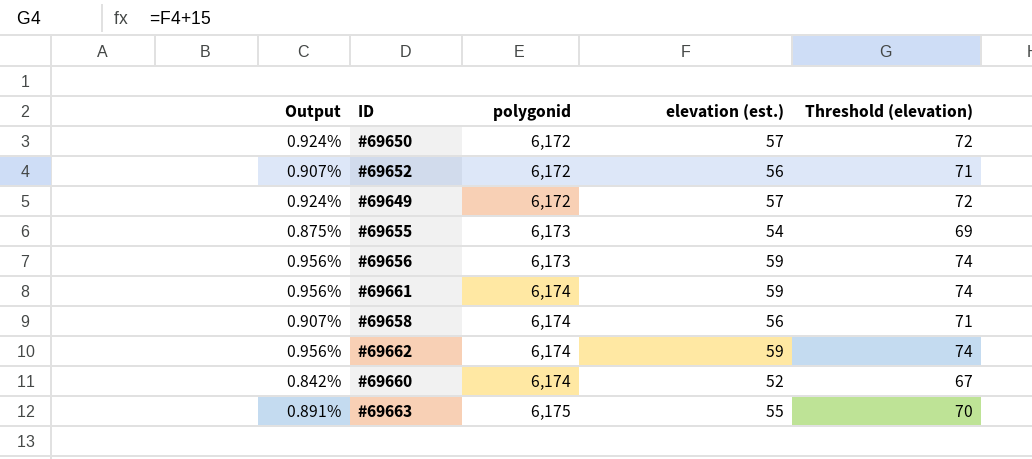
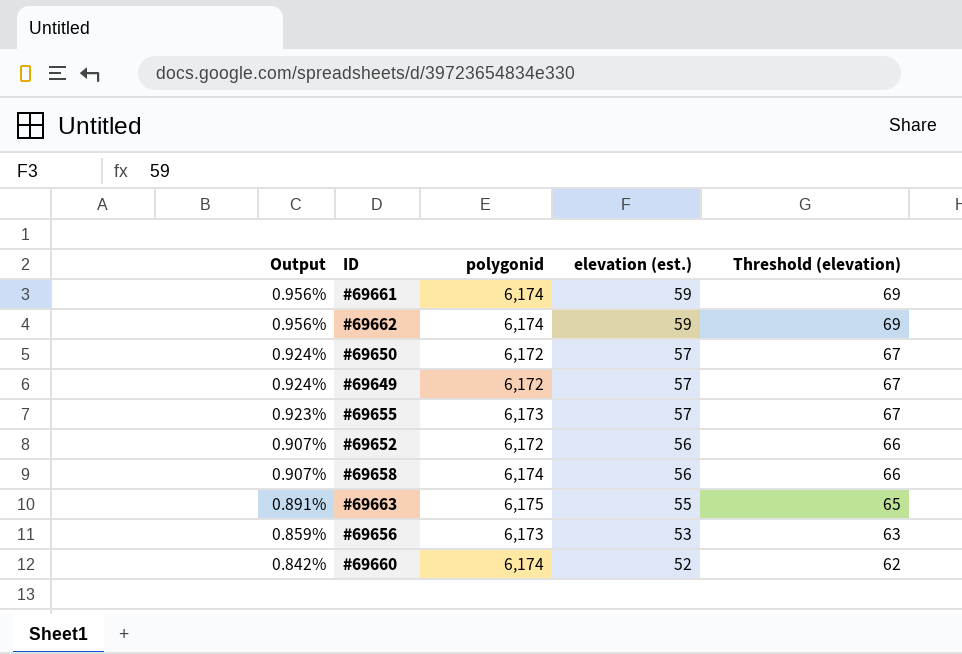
row order: polygonid ascending -> Output descending
column Threshold (elevation) | formula: [elevation (est.)] + 15 -> [elevation (est.)] + 10
#69655 | Output: 0.875% -> 0.923%
#69655 | elevation (est.): 54 -> 57
#69656 | Output: 0.956% -> 0.859%
#69656 | elevation (est.): 59 -> 53

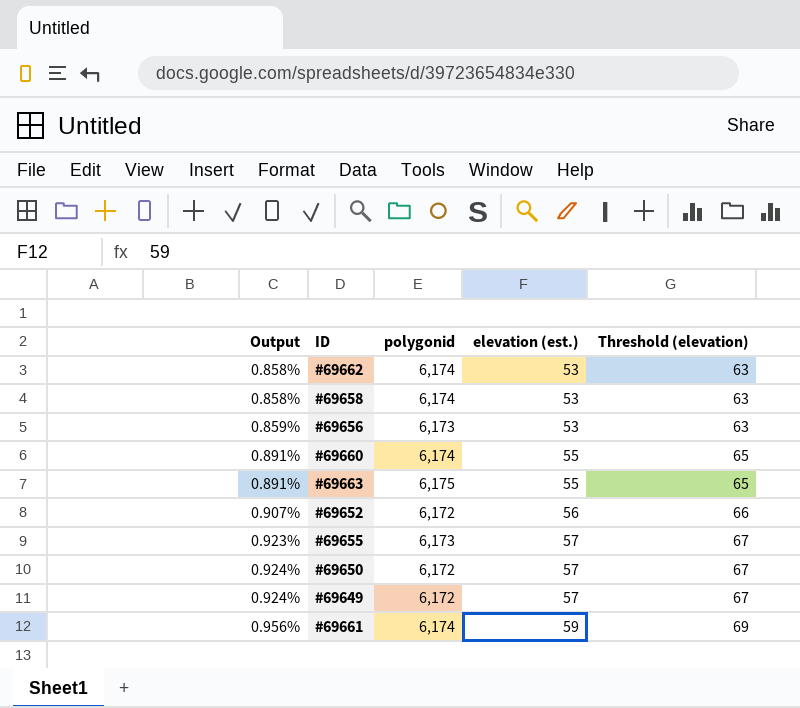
row order: Output descending -> Output ascending
#69662 | Output: 0.956% -> 0.858%
#69662 | elevation (est.): 59 -> 53
#69662 | Threshold (elevation): 69 -> 63
#69658 | Output: 0.907% -> 0.858%
#69658 | elevation (est.): 56 -> 53
#69658 | Threshold (elevation): 66 -> 63
#69660 | Output: 0.842% -> 0.891%
#69660 | elevation (est.): 52 -> 55
#69660 | Threshold (elevation): 62 -> 65

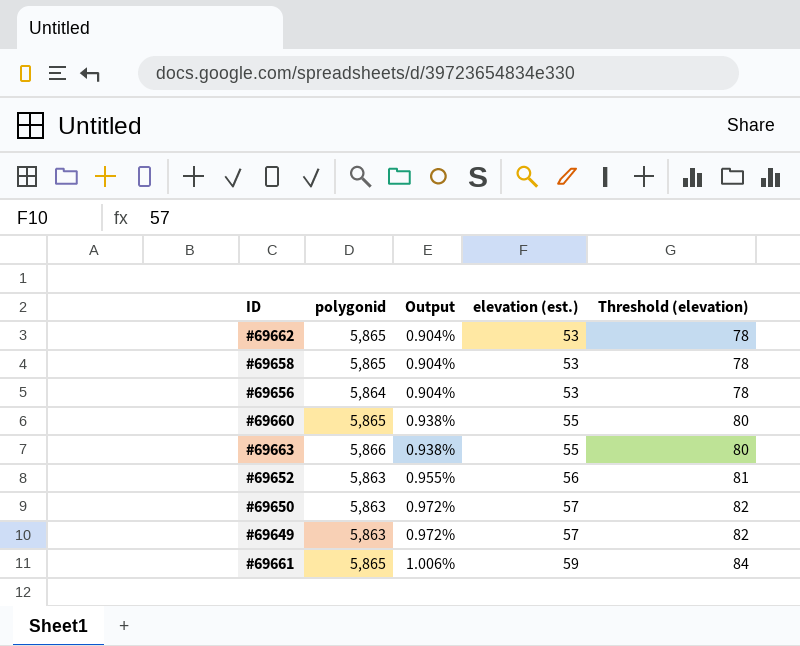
column Output | position: 1 -> 3
column Threshold (elevation) | formula: [elevation (est.)] + 10 -> [elevation (est.)] + 25
row #69655: 0.923% | 6,173 | 57 | 67 -> none
#69662 | polygonid: 6,174 -> 5,865
#69662 | Output: 0.858% -> 0.904%
#69658 | polygonid: 6,174 -> 5,865
#69658 | Output: 0.858% -> 0.904%
#69656 | polygonid: 6,173 -> 5,864
#69656 | Output: 0.859% -> 0.904%
#69660 | polygonid: 6,174 -> 5,865
#69660 | Output: 0.891% -> 0.938%
#69663 | polygonid: 6,175 -> 5,866
#69663 | Output: 0.891% -> 0.938%
#69652 | polygonid: 6,172 -> 5,863
#69652 | Output: 0.907% -> 0.955%
#69650 | polygonid: 6,172 -> 5,863
#69650 | Output: 0.924% -> 0.972%
#69649 | polygonid: 6,172 -> 5,863
#69649 | Output: 0.924% -> 0.972%
#69661 | polygonid: 6,174 -> 5,865
#69661 | Output: 0.956% -> 1.006%

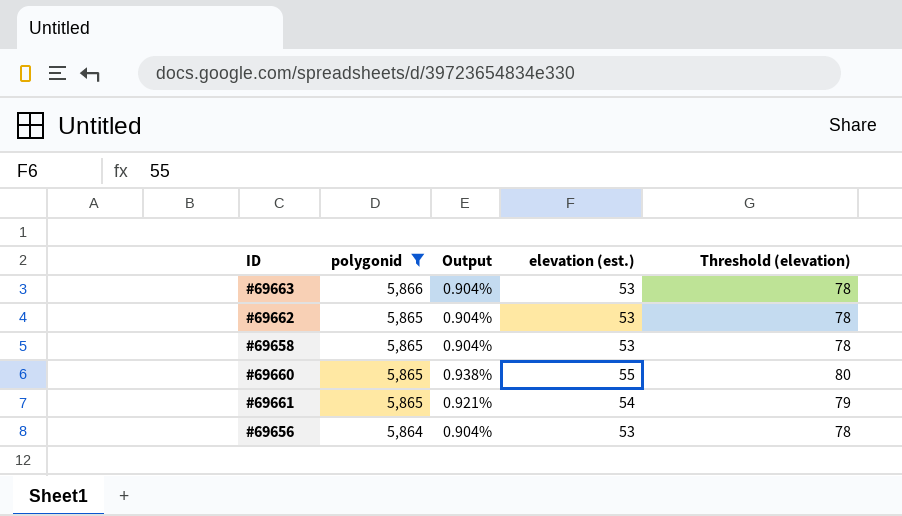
filter: none -> polygonid != 5,863
row order: Output ascending -> polygonid descending
#69663 | Output: 0.938% -> 0.904%
#69663 | elevation (est.): 55 -> 53
#69663 | Threshold (elevation): 80 -> 78
#69661 | Output: 1.006% -> 0.921%
#69661 | elevation (est.): 59 -> 54
#69661 | Threshold (elevation): 84 -> 79

